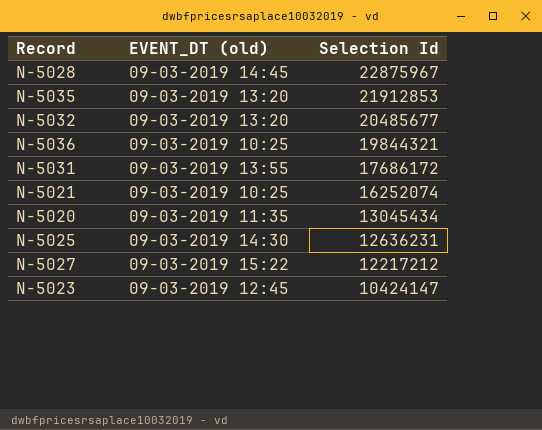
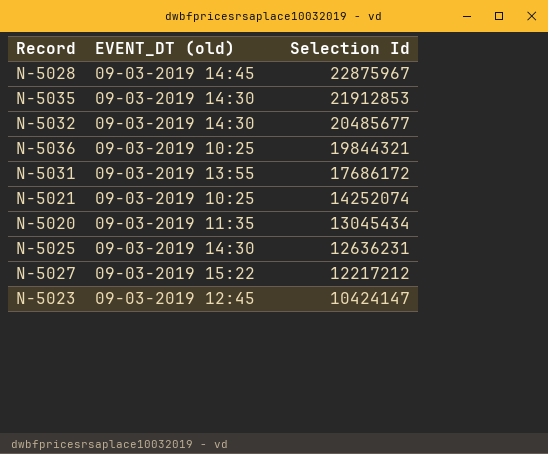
N-5035 | EVENT_DT (old): 09-03-2019 13:20 -> 09-03-2019 14:30
N-5032 | EVENT_DT (old): 09-03-2019 13:20 -> 09-03-2019 14:30
N-5021 | Selection Id: 16252074 -> 14252074

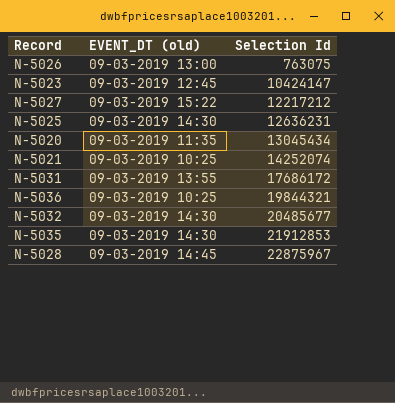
row order: Selection Id descending -> Selection Id ascending
row N-5026: none -> 09-03-2019 13:00 | 763075

